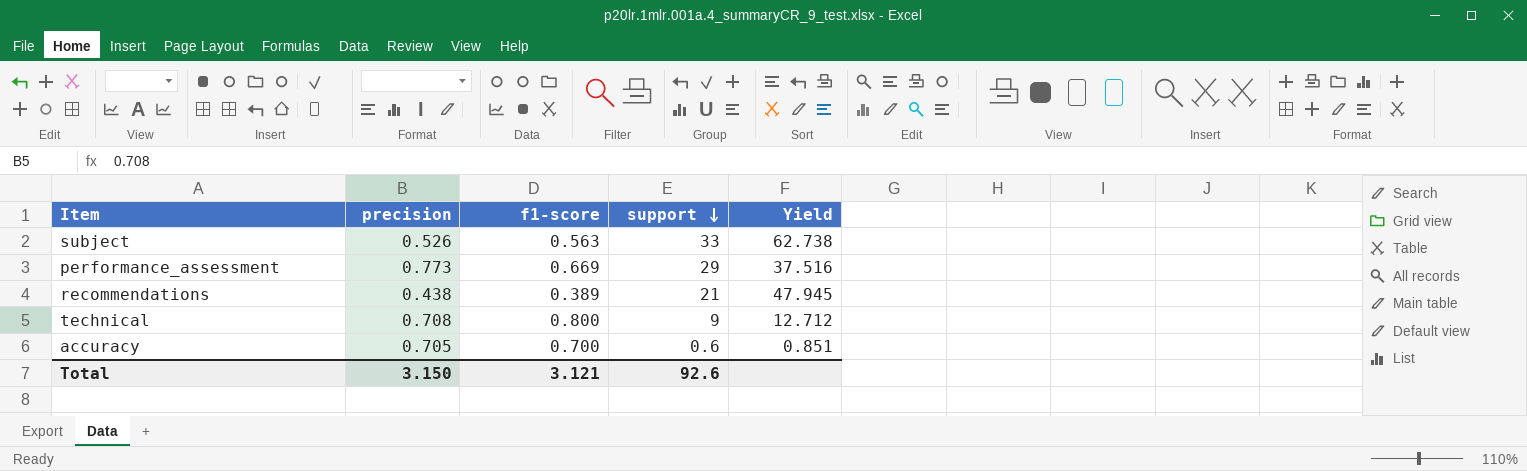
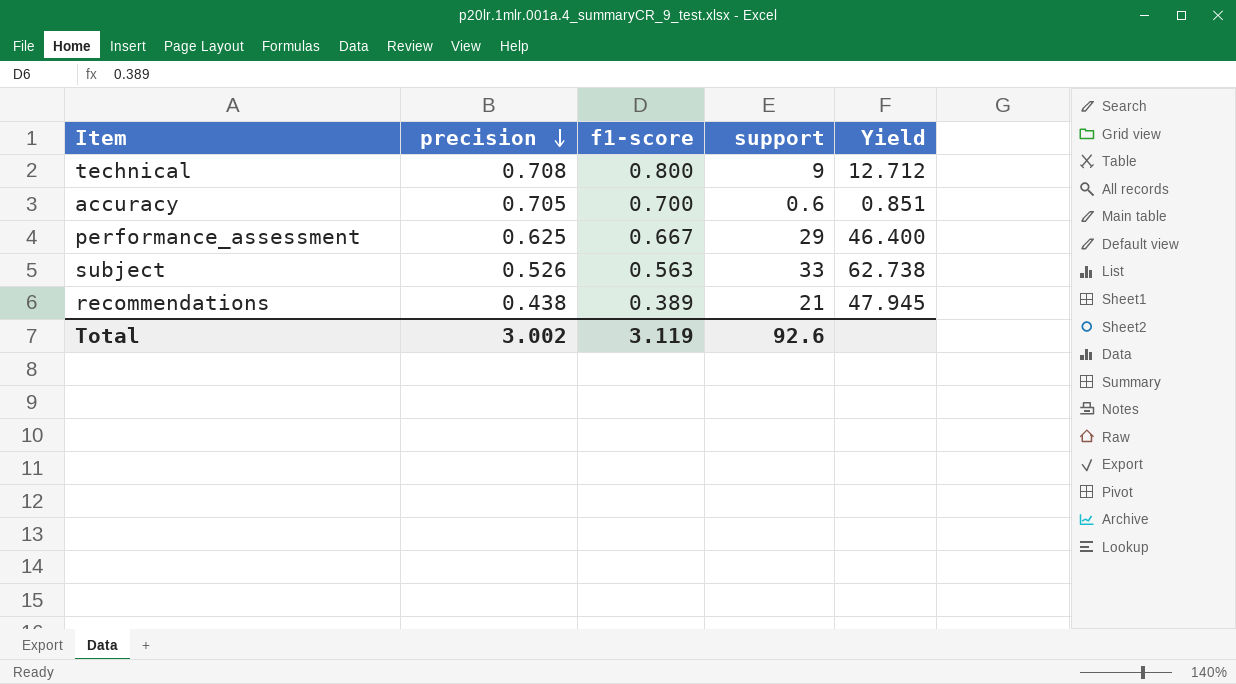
row order: support descending -> precision descending
performance_assessment | precision: 0.773 -> 0.625
performance_assessment | f1-score: 0.669 -> 0.667
performance_assessment | Yield: 37.516 -> 46.400
Total | precision: 3.150 -> 3.002
Total | f1-score: 3.121 -> 3.119

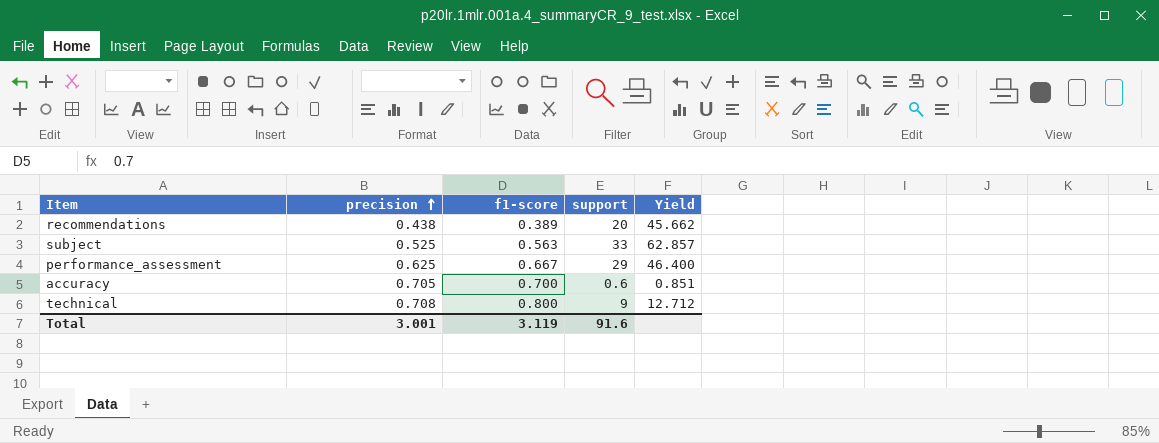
row order: precision descending -> precision ascending
recommendations | support: 21 -> 20
recommendations | Yield: 47.945 -> 45.662
subject | precision: 0.526 -> 0.525
subject | Yield: 62.738 -> 62.857
Total | precision: 3.002 -> 3.001
Total | support: 92.6 -> 91.6

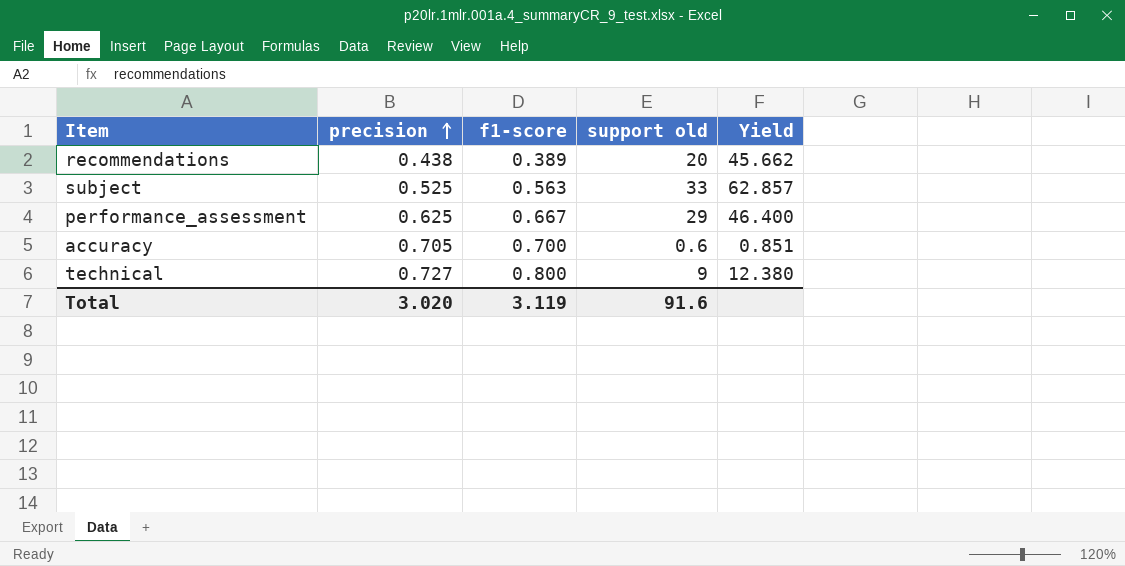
column name: support -> support old
technical | precision: 0.708 -> 0.727
technical | Yield: 12.712 -> 12.380
Total | precision: 3.001 -> 3.020

